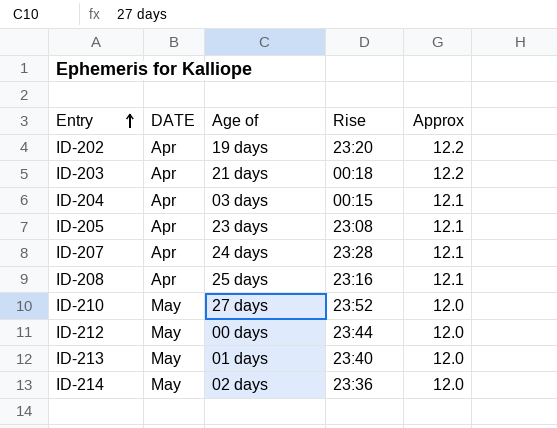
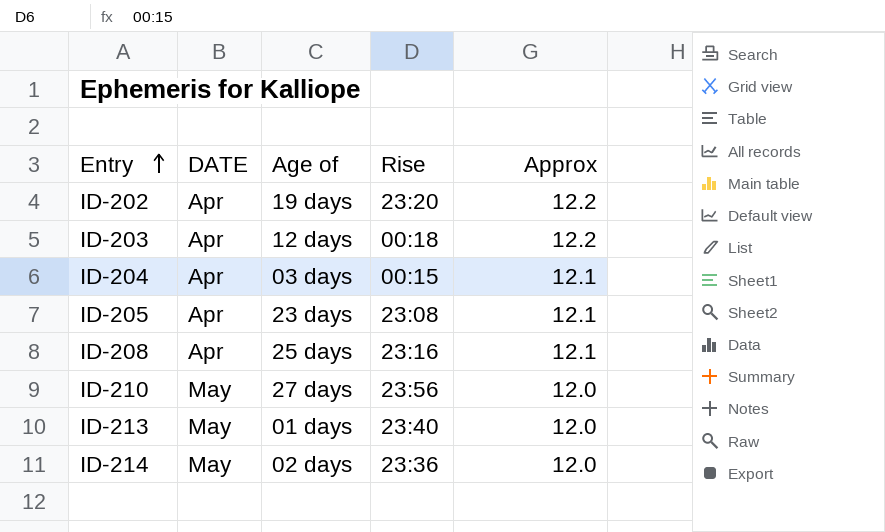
row ID-207: Apr | 24 days | 23:28 | 12.1 -> none
row ID-212: May | 00 days | 23:44 | 12.0 -> none
ID-203 | Age of: 21 days -> 12 days
ID-210 | Rise: 23:52 -> 23:56

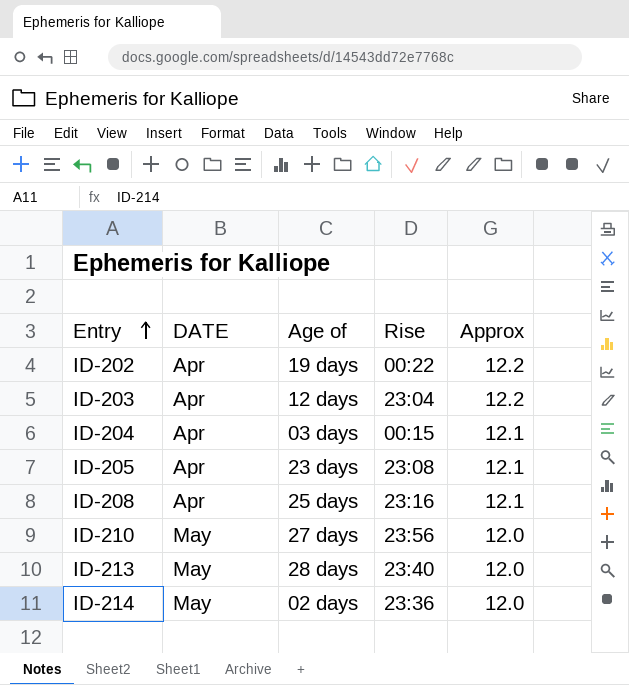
ID-202 | Rise: 23:20 -> 00:22
ID-203 | Rise: 00:18 -> 23:04
ID-213 | Age of: 01 days -> 28 days

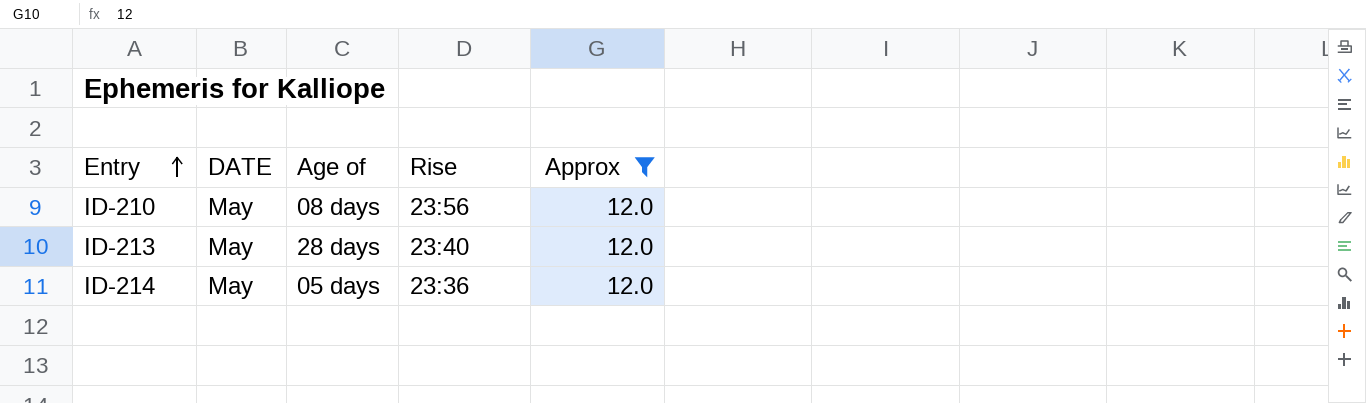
filter: none -> Approx = 12.0
ID-210 | Age of: 27 days -> 08 days
ID-214 | Age of: 02 days -> 05 days

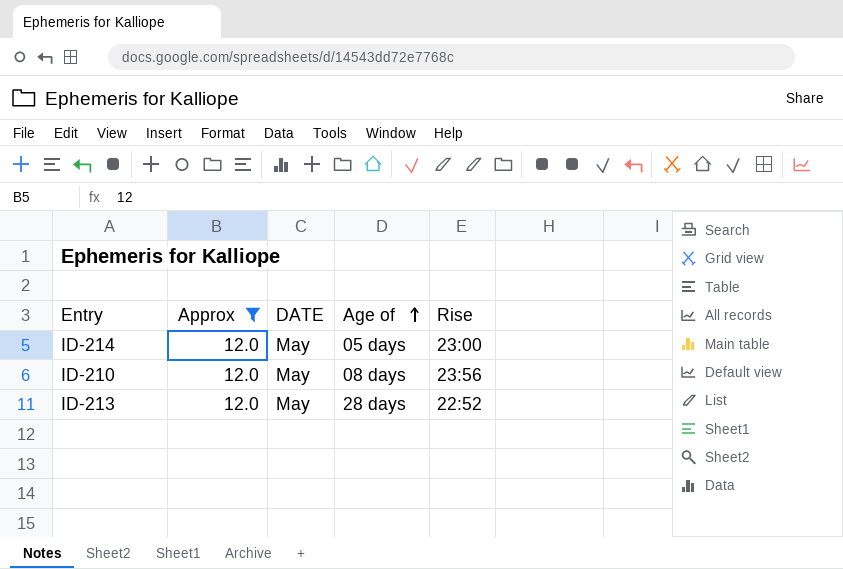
row order: Entry ascending -> Age of ascending
column Approx | position: 5 -> 2
ID-214 | Rise: 23:36 -> 23:00
ID-213 | Rise: 23:40 -> 22:52

